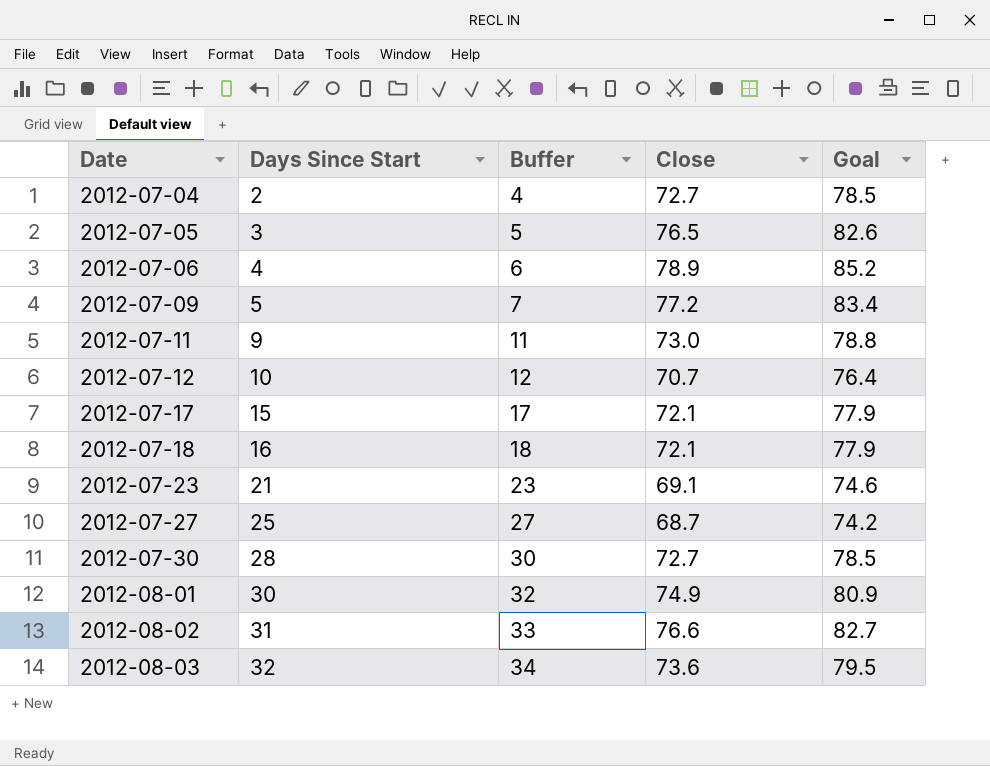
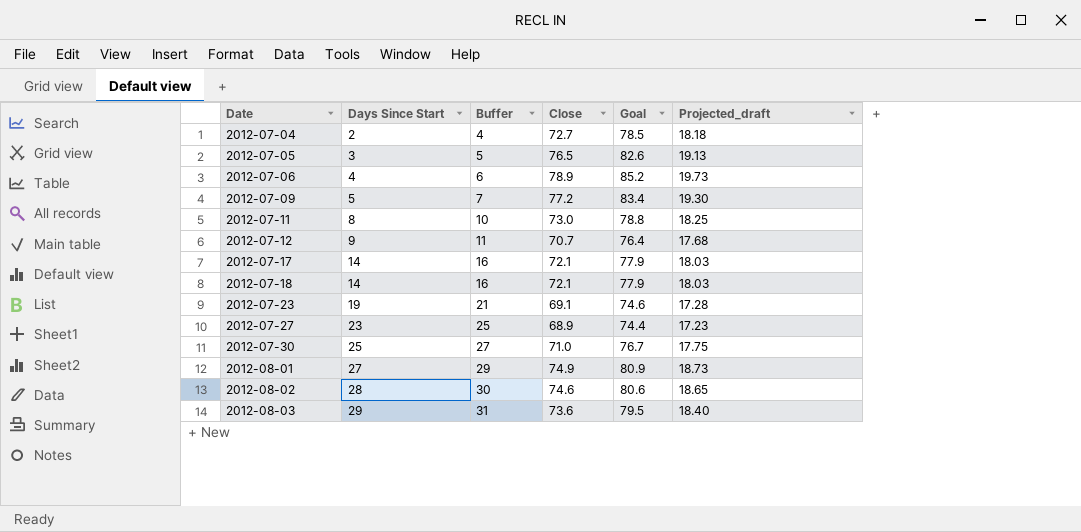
column Projected_draft | formula: none -> [Close] * 0.25
2012-07-11 | Days Since Start: 9 -> 8
2012-07-11 | Buffer: 11 -> 10
2012-07-12 | Days Since Start: 10 -> 9
2012-07-12 | Buffer: 12 -> 11
2012-07-17 | Days Since Start: 15 -> 14
2012-07-17 | Buffer: 17 -> 16
2012-07-18 | Days Since Start: 16 -> 14
2012-07-18 | Buffer: 18 -> 16
2012-07-23 | Days Since Start: 21 -> 19
2012-07-23 | Buffer: 23 -> 21
2012-07-27 | Days Since Start: 25 -> 23
2012-07-27 | Buffer: 27 -> 25
2012-07-27 | Close: 68.7 -> 68.9
2012-07-27 | Goal: 74.2 -> 74.4
2012-07-30 | Days Since Start: 28 -> 25
2012-07-30 | Buffer: 30 -> 27
2012-07-30 | Close: 72.7 -> 71.0
2012-07-30 | Goal: 78.5 -> 76.7
2012-08-01 | Days Since Start: 30 -> 27
2012-08-01 | Buffer: 32 -> 29
2012-08-02 | Days Since Start: 31 -> 28
2012-08-02 | Buffer: 33 -> 30
2012-08-02 | Close: 76.6 -> 74.6
2012-08-02 | Goal: 82.7 -> 80.6
2012-08-03 | Days Since Start: 32 -> 29
2012-08-03 | Buffer: 34 -> 31

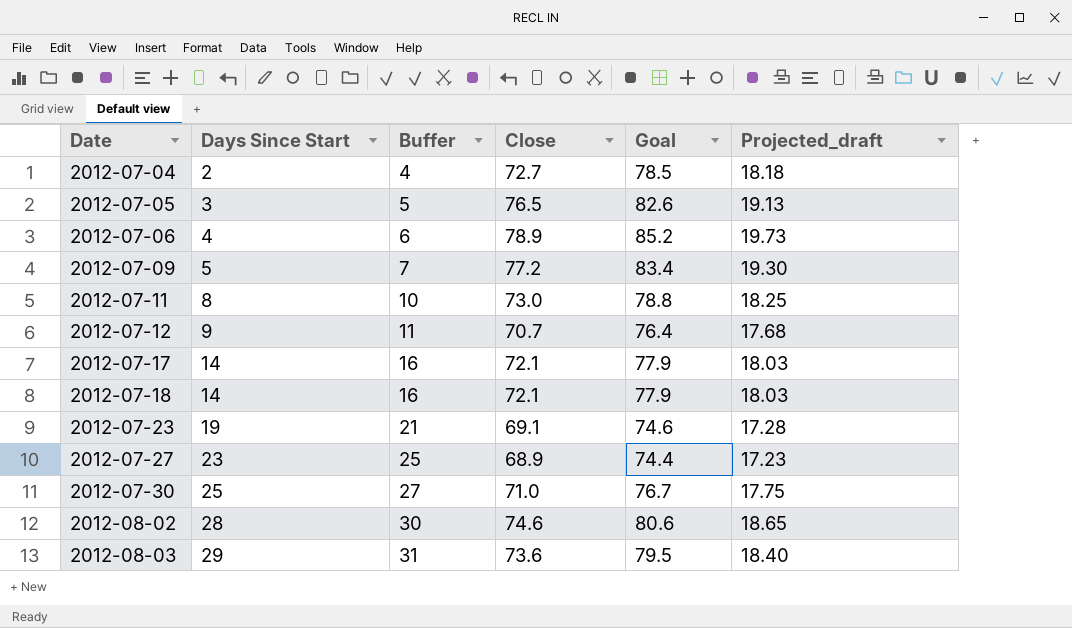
row 2012-08-01: 27 | 29 | 74.9 | 80.9 | 18.73 -> none

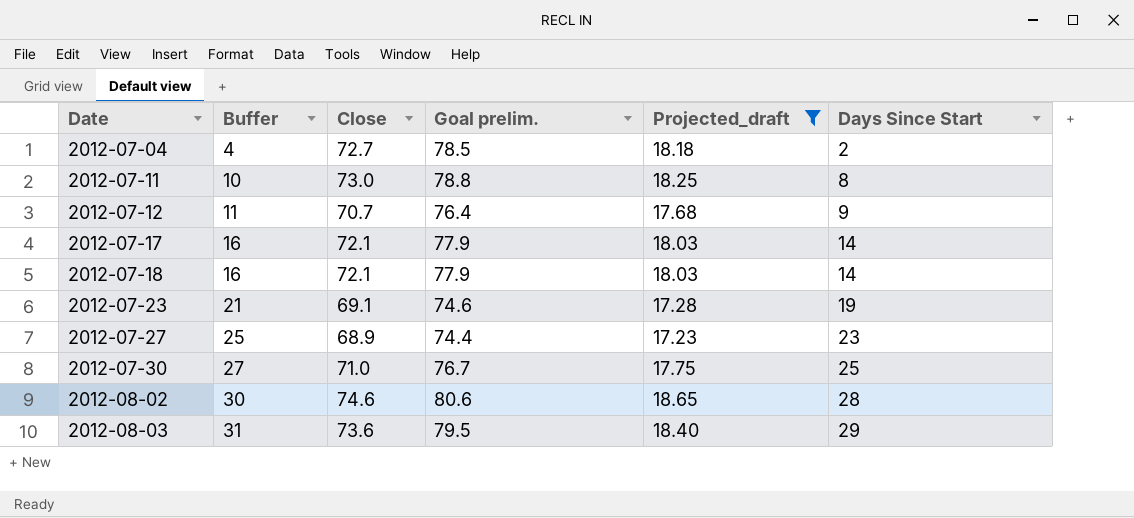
filter: none -> Projected_draft <= 18.65
column name: Goal -> Goal prelim.
column Days Since Start | position: 2 -> 6

